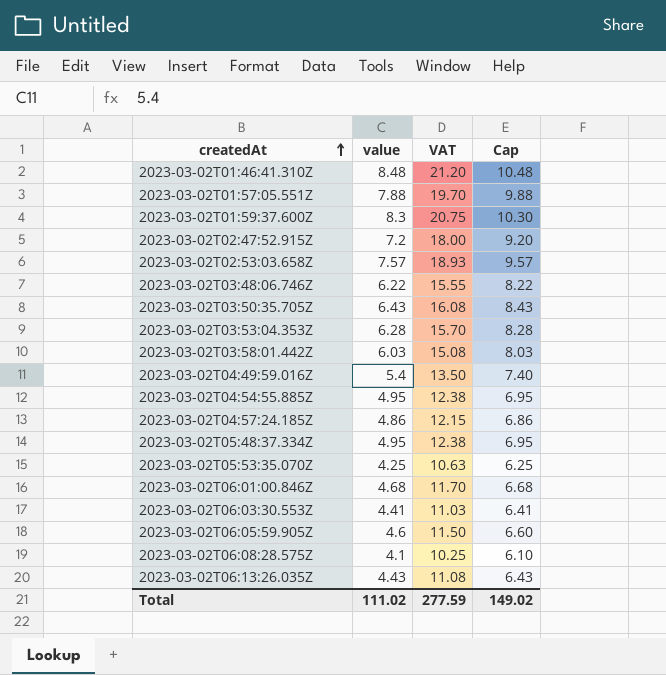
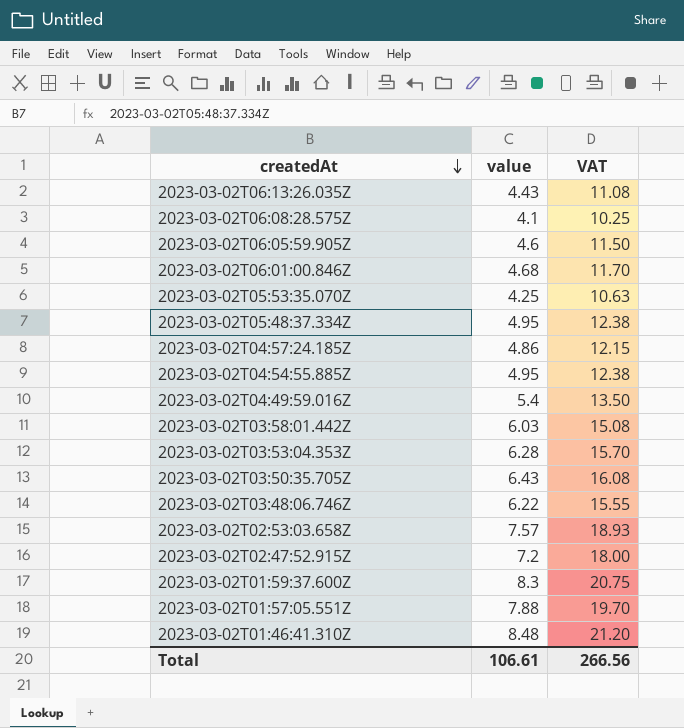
row order: createdAt ascending -> createdAt descending
column Cap | formula: [value] + 2 -> none
row 2023-03-02T06:03:30.553Z: 4.41 | 11.03 | 6.41 -> none
Total | value: 111.02 -> 106.61
Total | VAT: 277.59 -> 266.56

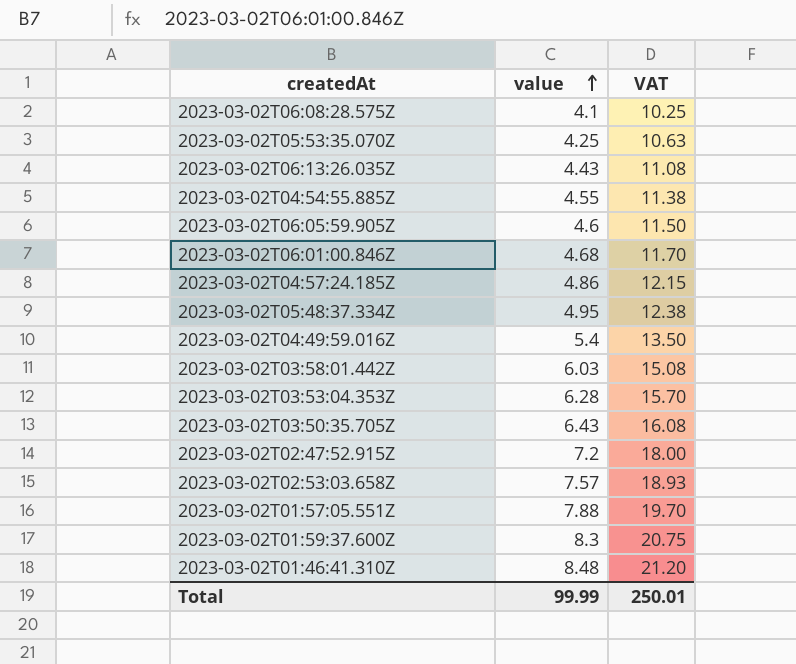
row order: createdAt descending -> value ascending
row 2023-03-02T03:48:06.746Z: 6.22 | 15.55 -> none
2023-03-02T04:54:55.885Z | value: 4.95 -> 4.55
2023-03-02T04:54:55.885Z | VAT: 12.38 -> 11.38
Total | value: 106.61 -> 99.99
Total | VAT: 266.56 -> 250.01

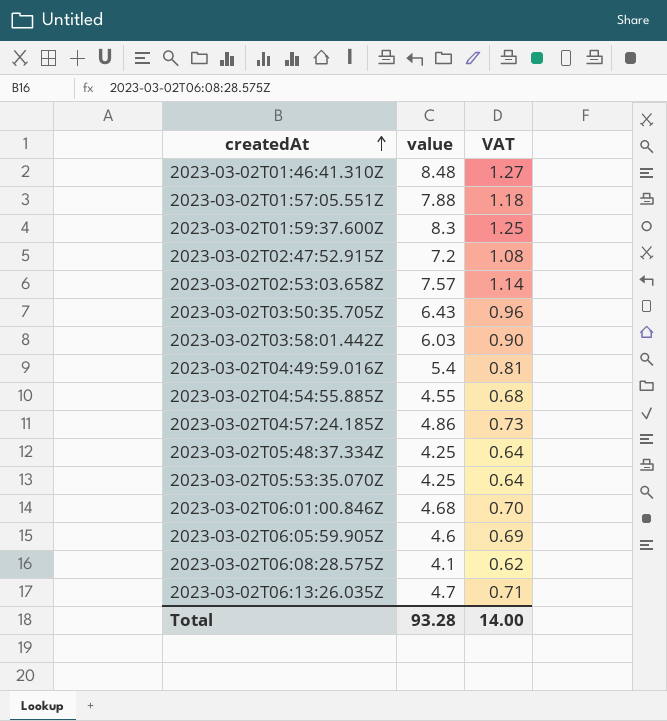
row order: value ascending -> createdAt ascending
column VAT | formula: [value] * 2.5 -> [value] * 0.15
row 2023-03-02T03:53:04.353Z: 6.28 | 15.70 -> none
2023-03-02T05:48:37.334Z | value: 4.95 -> 4.25
2023-03-02T06:13:26.035Z | value: 4.43 -> 4.7
Total | value: 99.99 -> 93.28
Total | VAT: 250.01 -> 14.00

